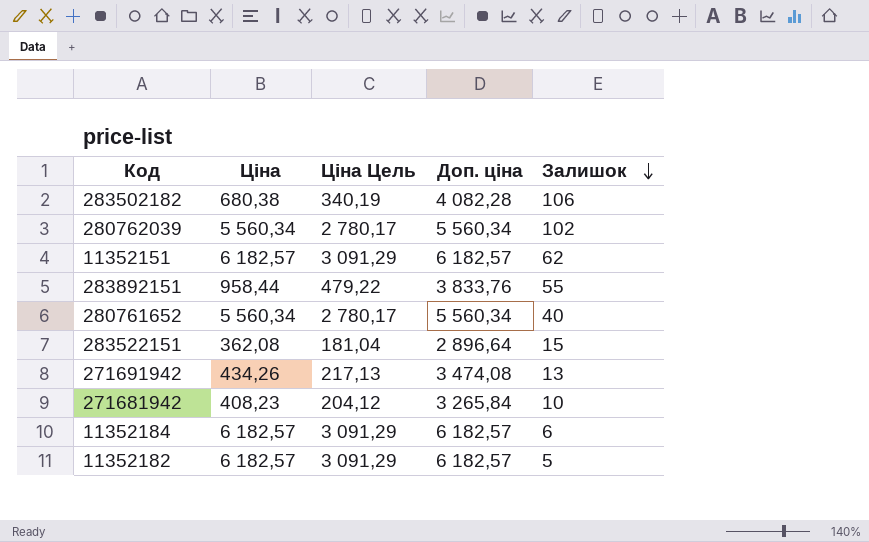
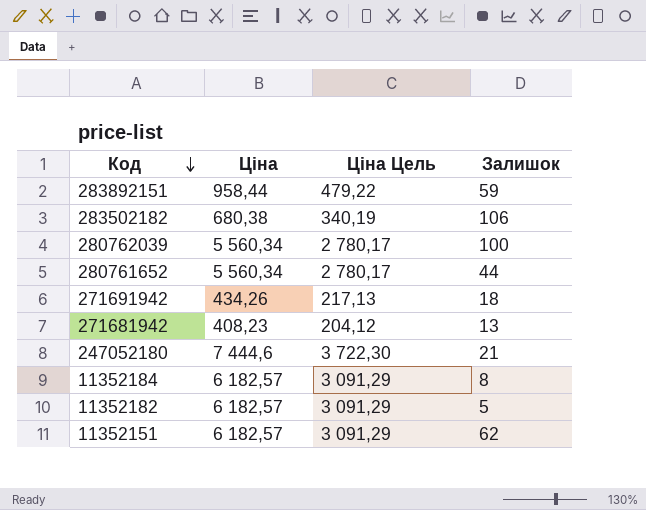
row order: Залишок descending -> Код descending
column Доп. ціна | position: 4 -> none
row 283522151: 362,08 | 181,04 | 2 896,64 | 15 -> none
283892151 | Залишок: 55 -> 59
280762039 | Залишок: 102 -> 100
280761652 | Залишок: 40 -> 44
271691942 | Залишок: 13 -> 18
271681942 | Залишок: 10 -> 13
row 247052180: none -> 7 444,6 | 3 722,30 | 21
11352184 | Залишок: 6 -> 8

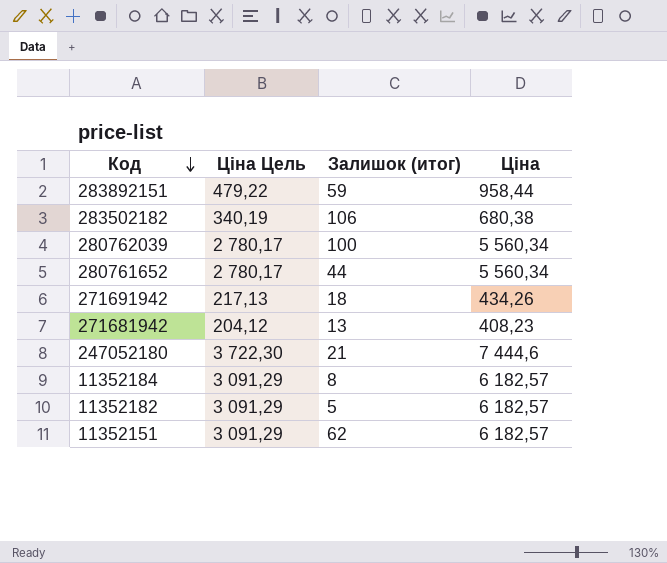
column name: Залишок -> Залишок (итог)
column Ціна | position: 2 -> 4

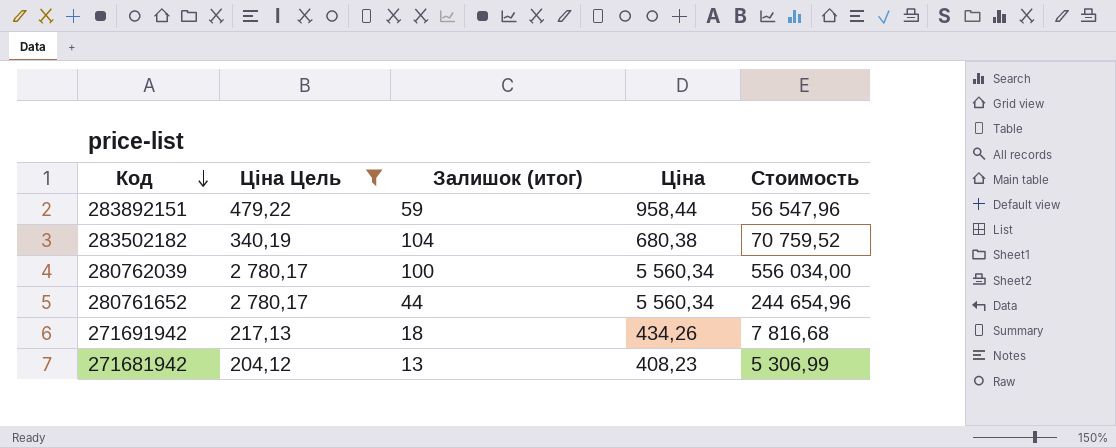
filter: none -> Ціна Цель <= 2 780,17
column Стоимость | formula: none -> [Залишок (итог)] * [Ціна]
283502182 | Залишок (итог): 106 -> 104

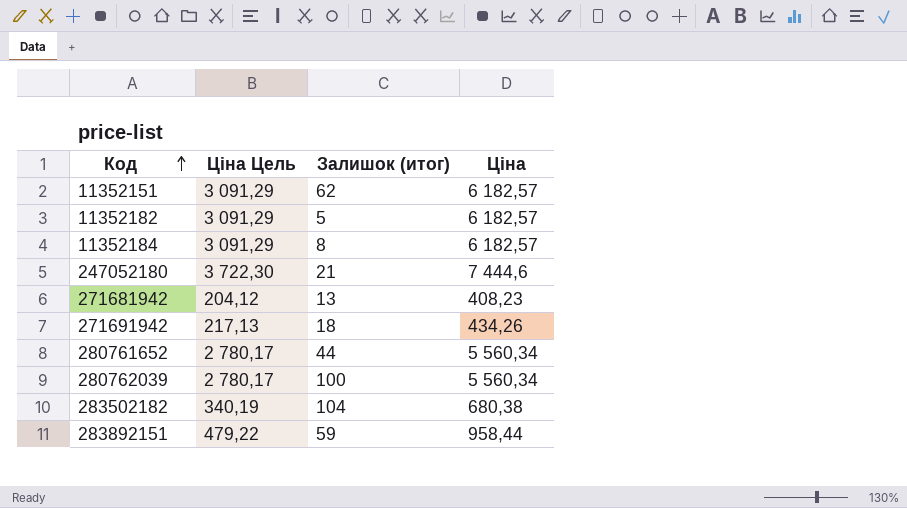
filter: Ціна Цель <= 2 780,17 -> none
row order: Код descending -> Код ascending
column Стоимость | formula: [Залишок (итог)] * [Ціна] -> none

